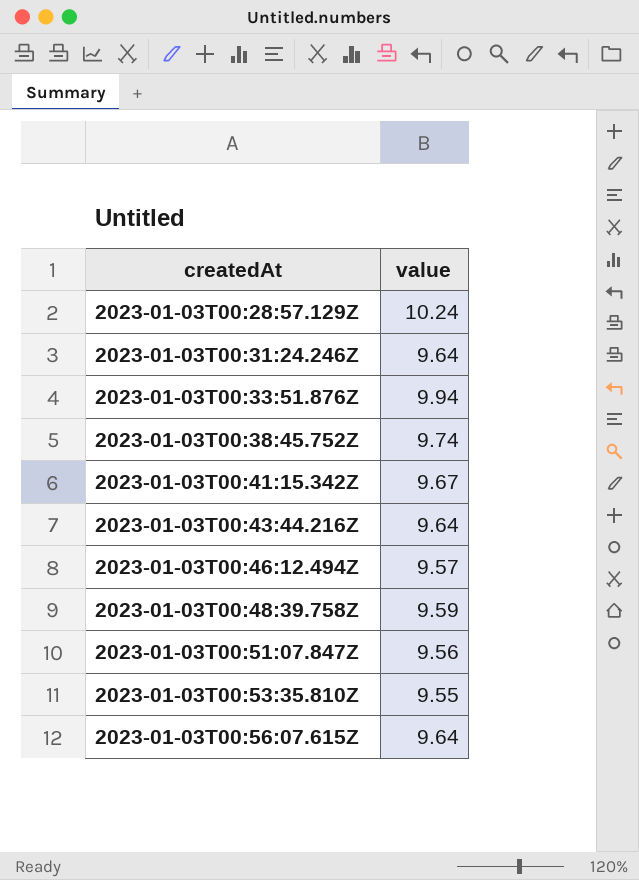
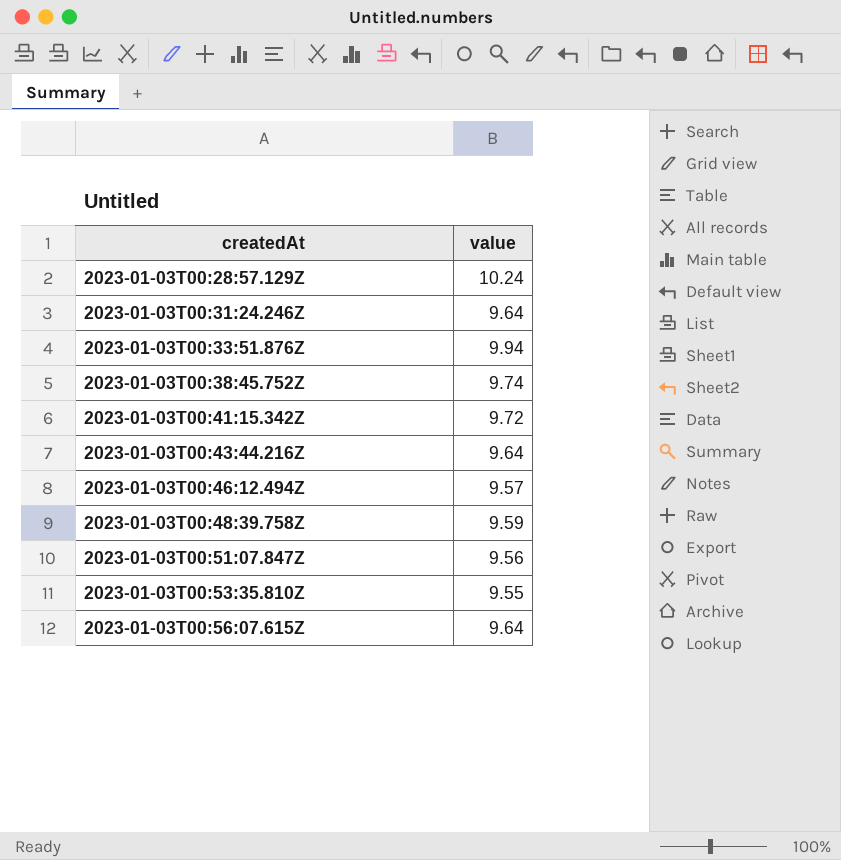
2023-01-03T00:41:15.342Z | value: 9.67 -> 9.72

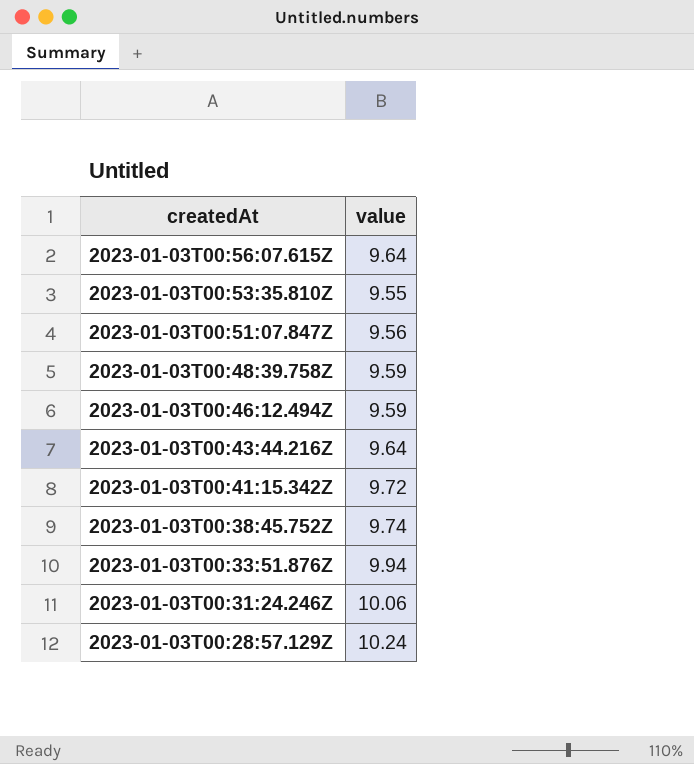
row order: createdAt ascending -> createdAt descending
2023-01-03T00:46:12.494Z | value: 9.57 -> 9.59
2023-01-03T00:31:24.246Z | value: 9.64 -> 10.06

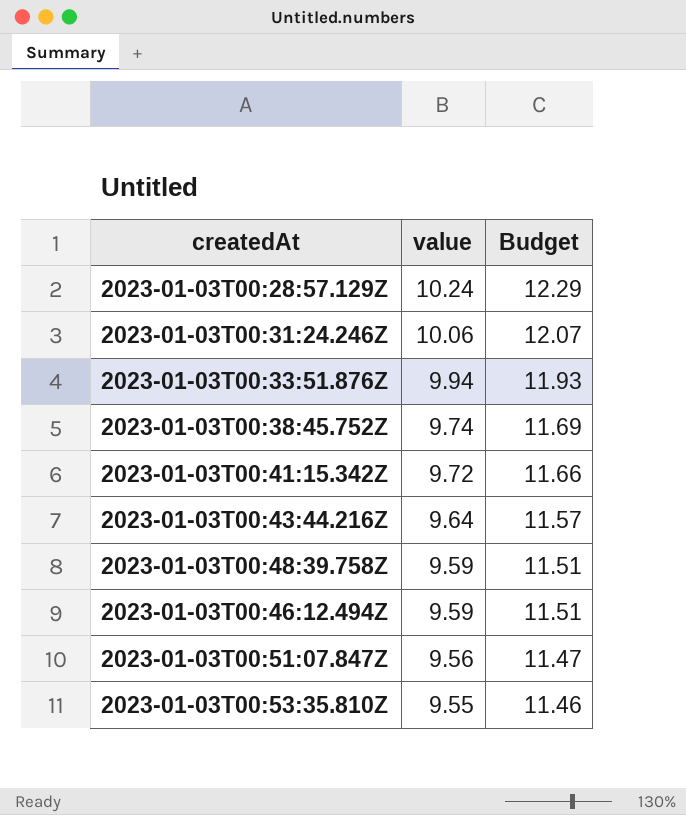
row order: createdAt descending -> value descending
column Budget | formula: none -> [value] * 1.2
row 2023-01-03T00:56:07.615Z: 9.64 -> none

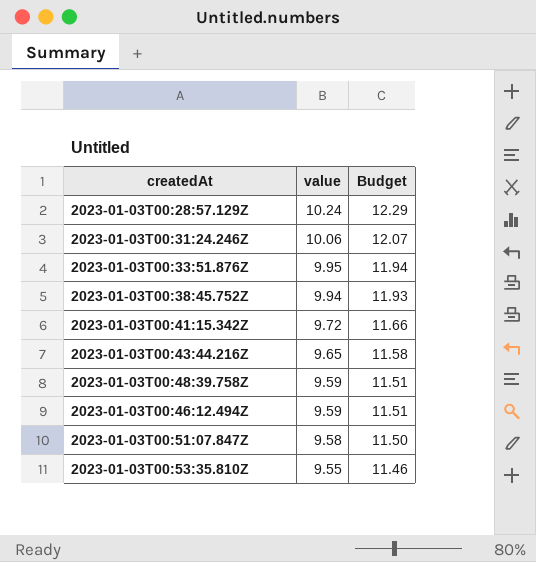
2023-01-03T00:33:51.876Z | value: 9.94 -> 9.95
2023-01-03T00:33:51.876Z | Budget: 11.93 -> 11.94
2023-01-03T00:38:45.752Z | value: 9.74 -> 9.94
2023-01-03T00:38:45.752Z | Budget: 11.69 -> 11.93
2023-01-03T00:43:44.216Z | value: 9.64 -> 9.65
2023-01-03T00:43:44.216Z | Budget: 11.57 -> 11.58
2023-01-03T00:51:07.847Z | value: 9.56 -> 9.58
2023-01-03T00:51:07.847Z | Budget: 11.47 -> 11.50

